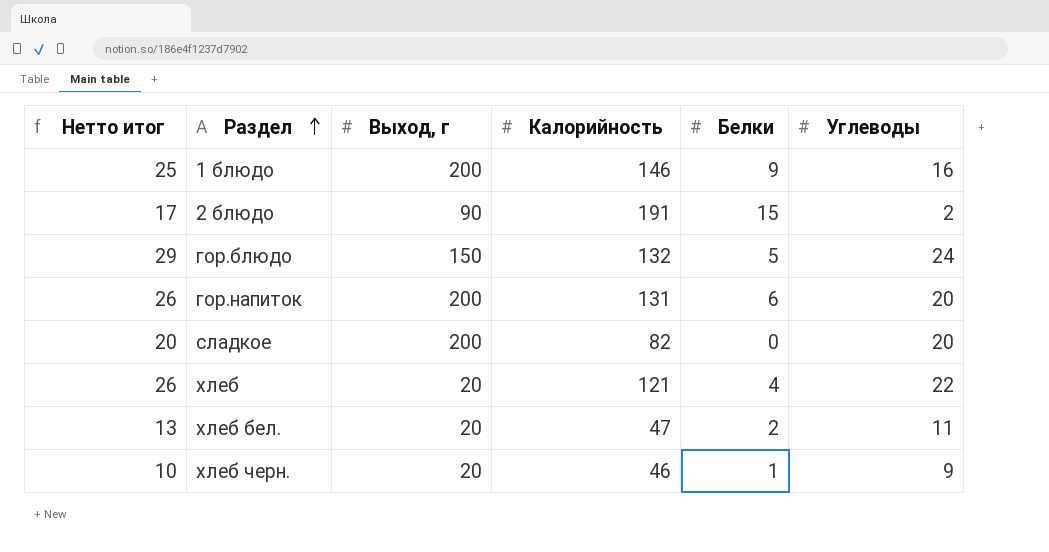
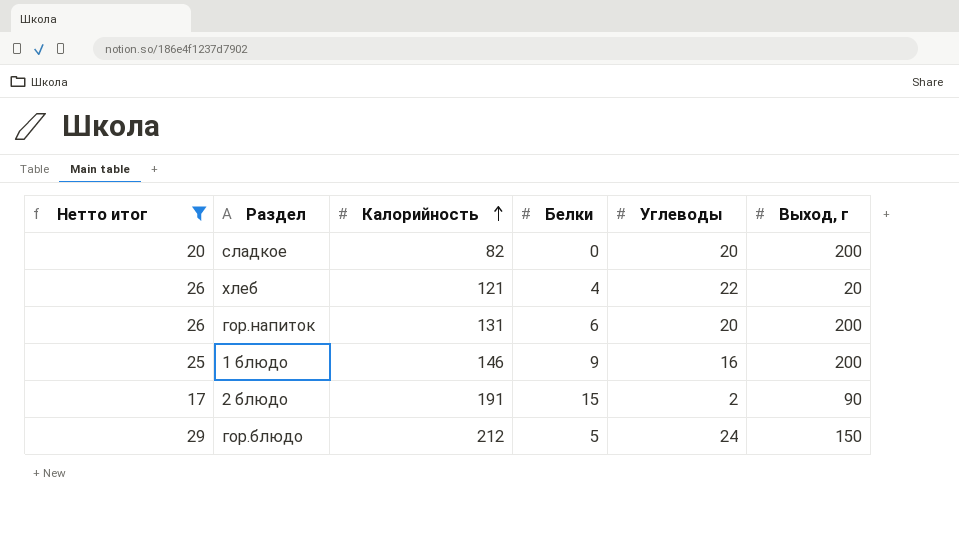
filter: none -> Нетто итог >= 17
row order: Раздел ascending -> Калорийность ascending
column Выход, г | position: 3 -> 6
гор.блюдо | Калорийность: 132 -> 212

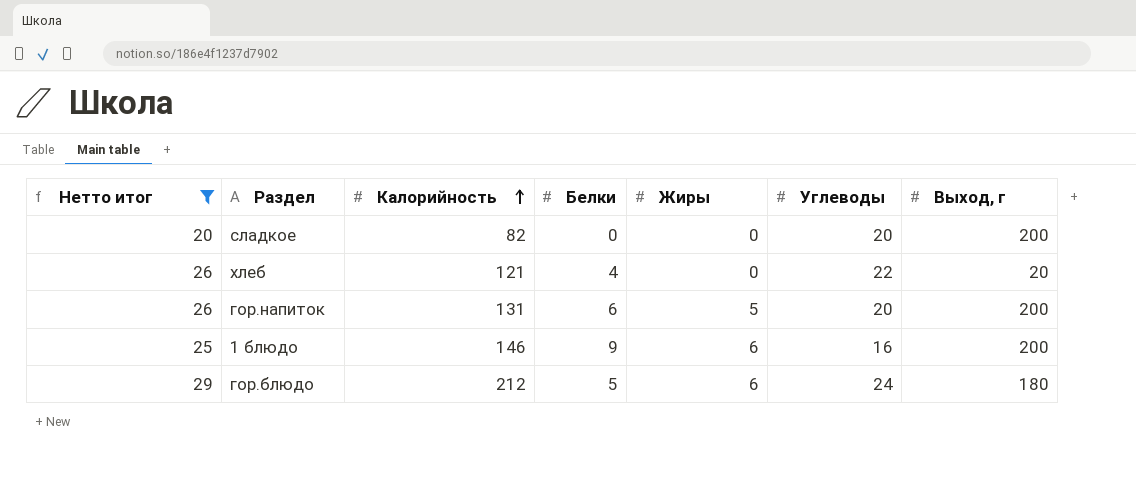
column Жиры | position: none -> 5
row 2 блюдо: 17 | 191 | 15 | 2 | 90 -> none
гор.блюдо | Выход, г: 150 -> 180

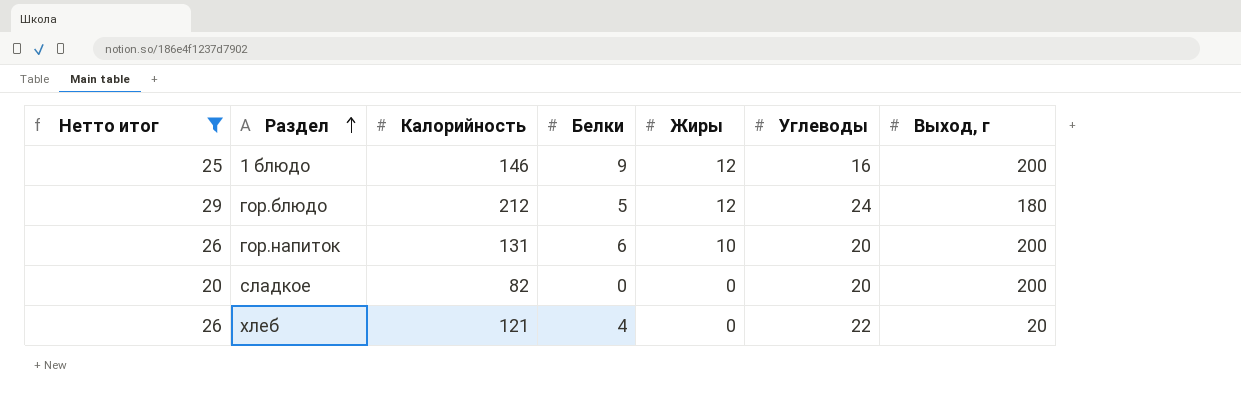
row order: Калорийность ascending -> Раздел ascending
1 блюдо | Жиры: 6 -> 12
гор.блюдо | Жиры: 6 -> 12
гор.напиток | Жиры: 5 -> 10

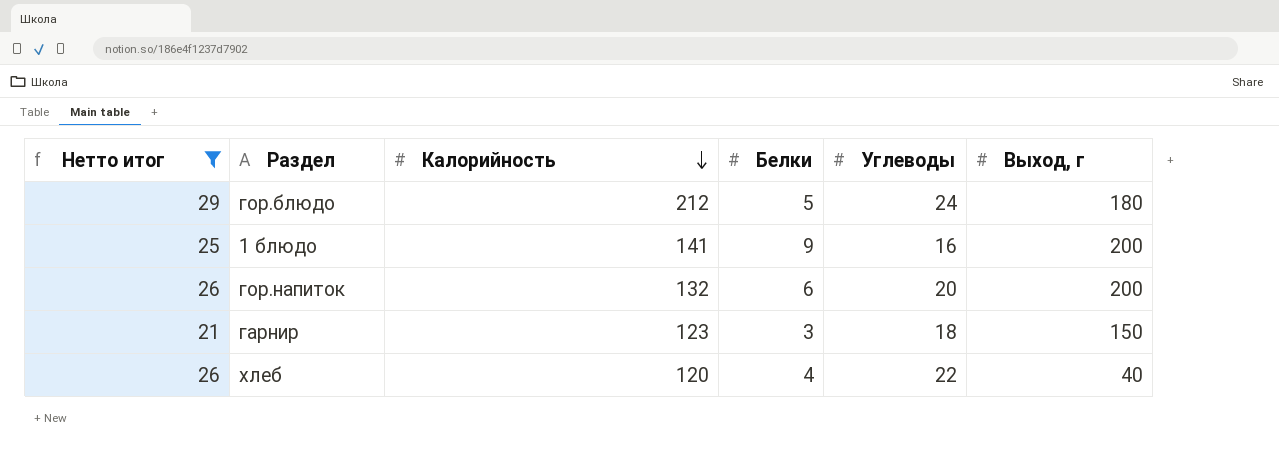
row order: Раздел ascending -> Калорийность descending
column Жиры | position: 5 -> none
row сладкое: 20 | 82 | 0 | 0 | 20 | 200 -> none
1 блюдо | Калорийность: 146 -> 141
гор.напиток | Калорийность: 131 -> 132
row гарнир: none -> 21 | 123 | 3 | 18 | 150
хлеб | Калорийность: 121 -> 120
хлеб | Выход, г: 20 -> 40

